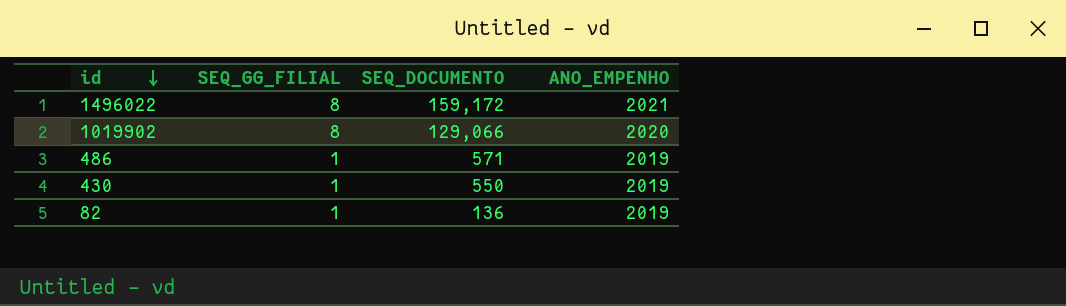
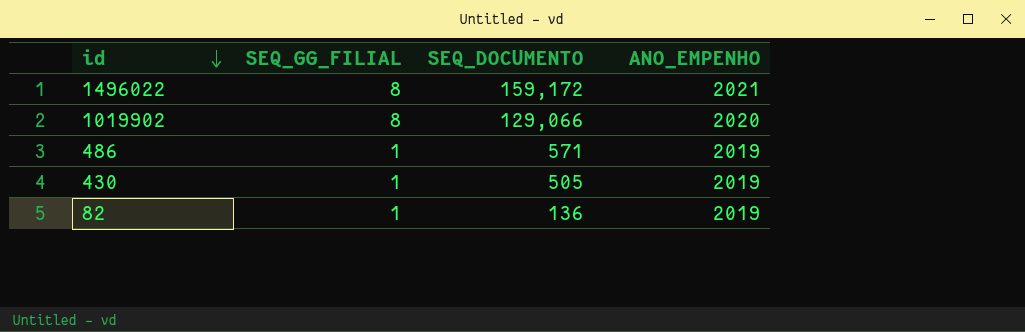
430 | SEQ_DOCUMENTO: 550 -> 505

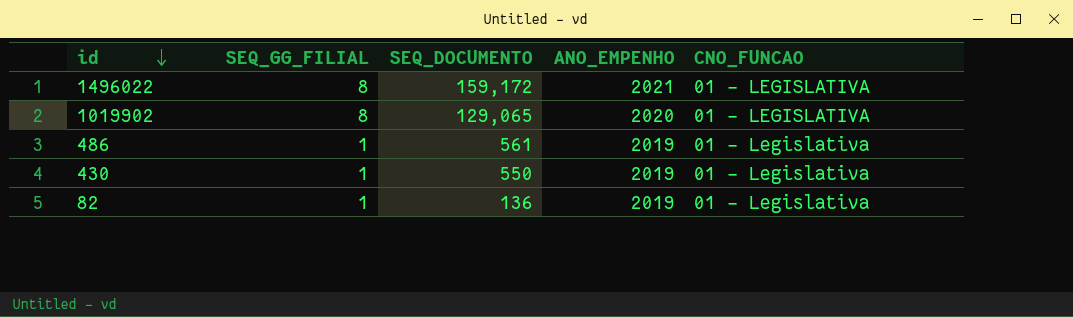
column CNO_FUNCAO | position: none -> 5
1019902 | SEQ_DOCUMENTO: 129,066 -> 129,065
486 | SEQ_DOCUMENTO: 571 -> 561
430 | SEQ_DOCUMENTO: 505 -> 550

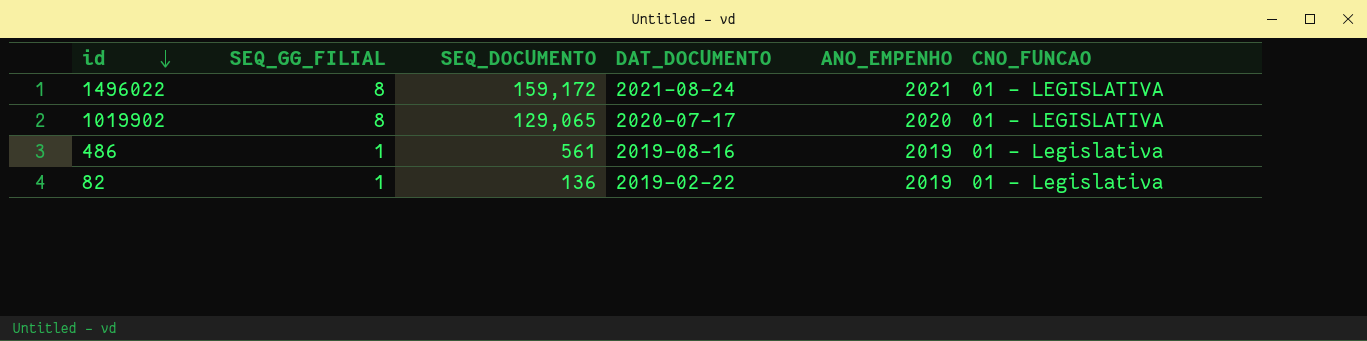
column DAT_DOCUMENTO | position: none -> 4
row 430: 1 | 550 | 2019 | 01 - Legislativa -> none

